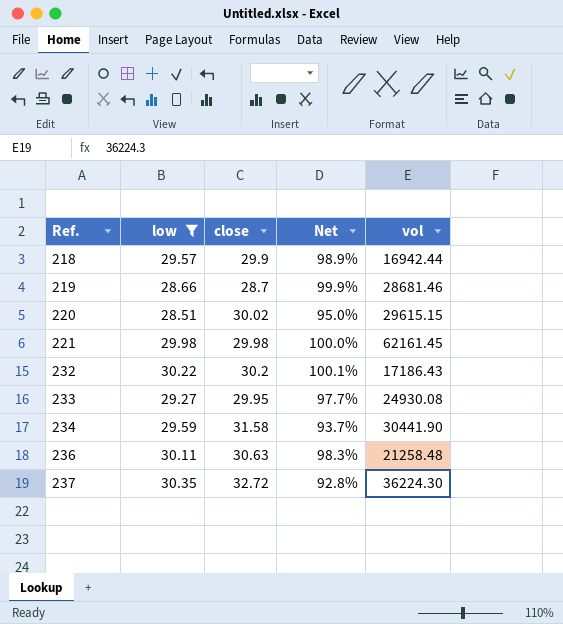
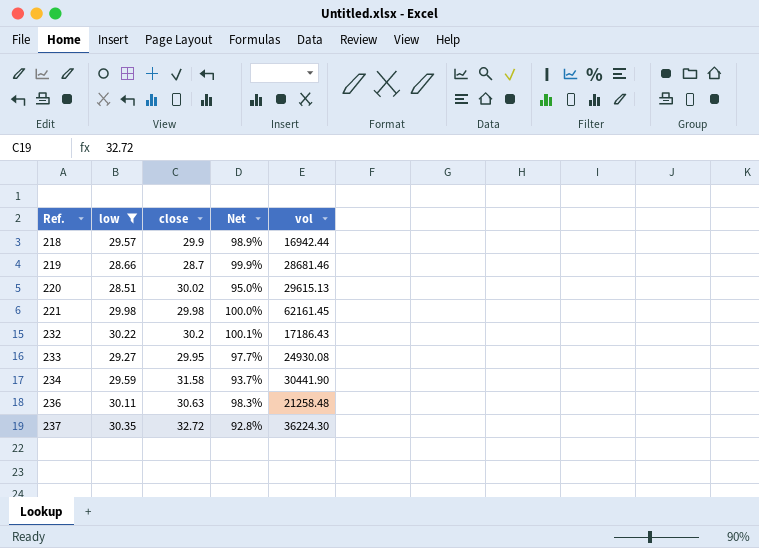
220 | vol: 29615.15 -> 29615.13

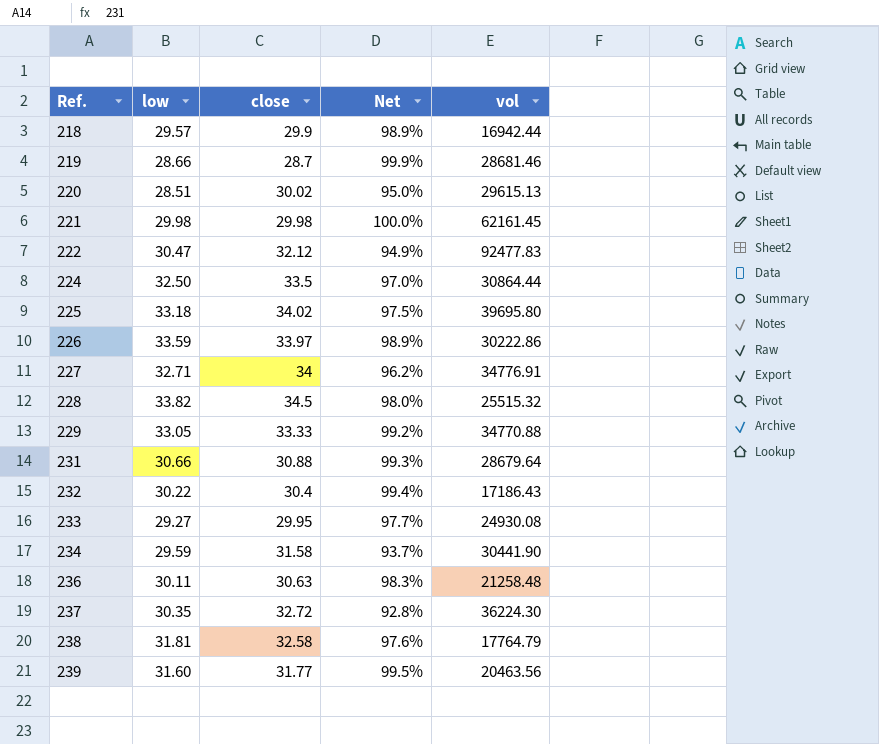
filter: low <= 30.35 -> none
232 | close: 30.2 -> 30.4
232 | Net: 100.1% -> 99.4%

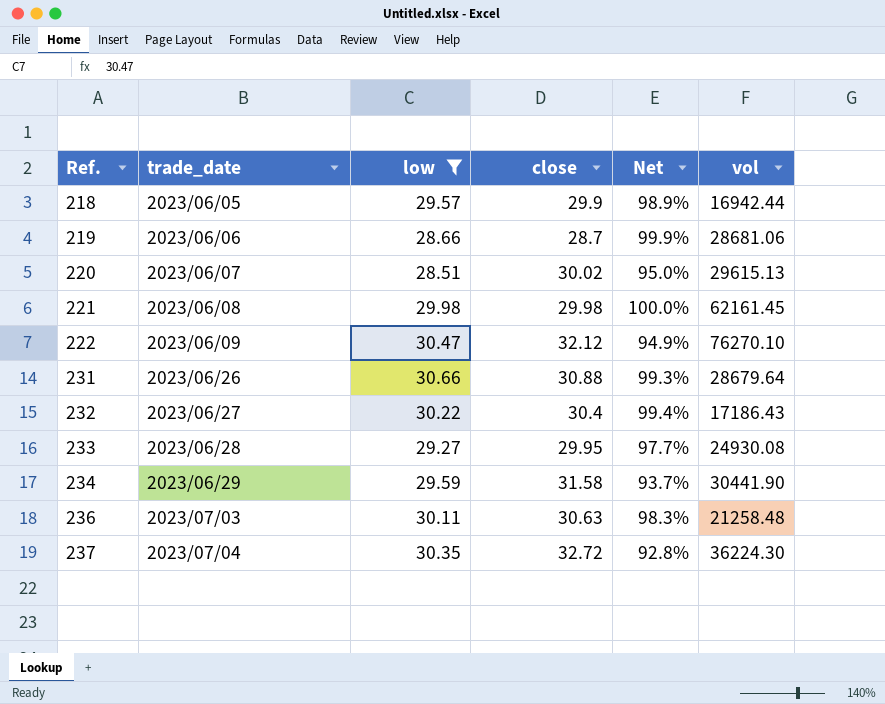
filter: none -> low <= 30.66
column trade_date | position: none -> 2
219 | vol: 28681.46 -> 28681.06
222 | vol: 92477.83 -> 76270.10

